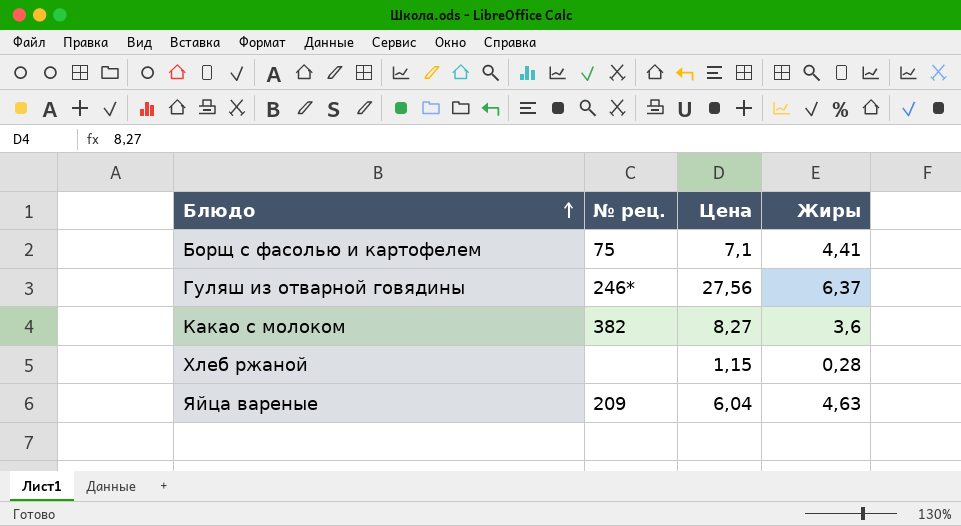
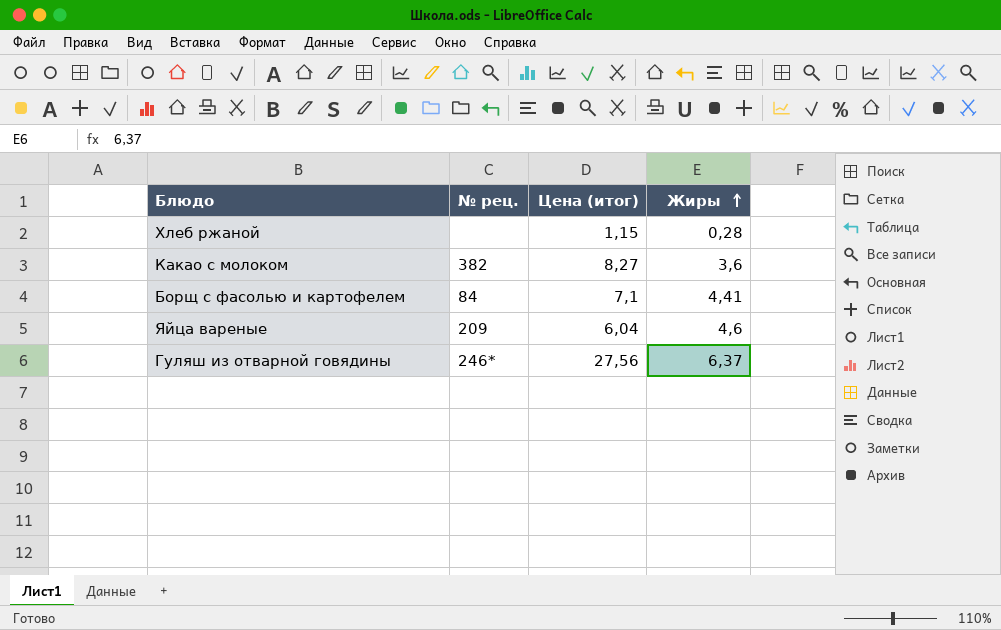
row order: Блюдо ascending -> Жиры ascending
column name: Цена -> Цена (итог)
Борщ с фасолью и картофелем | № рец.: 75 -> 84
Яйца вареные | Жиры: 4,63 -> 4,6

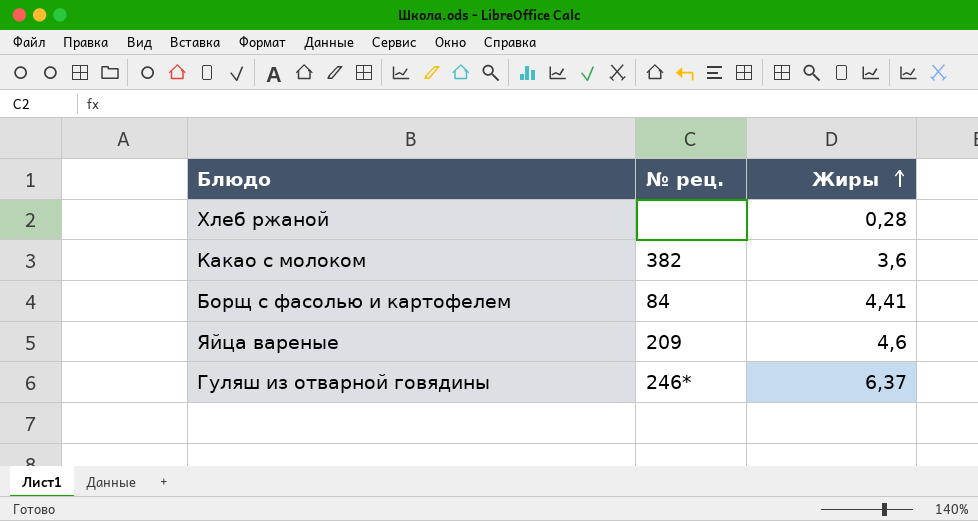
column Цена (итог) | position: 3 -> none

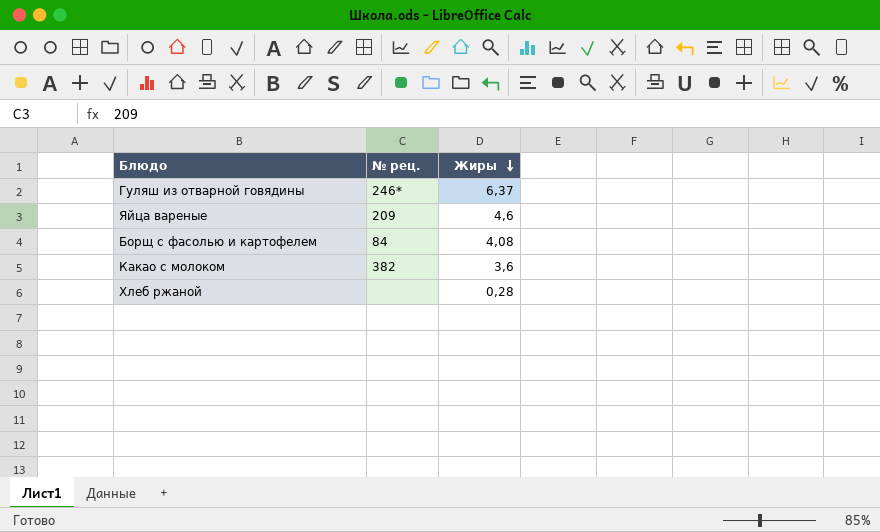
row order: Жиры ascending -> Жиры descending
Борщ с фасолью и картофелем | Жиры: 4,41 -> 4,08

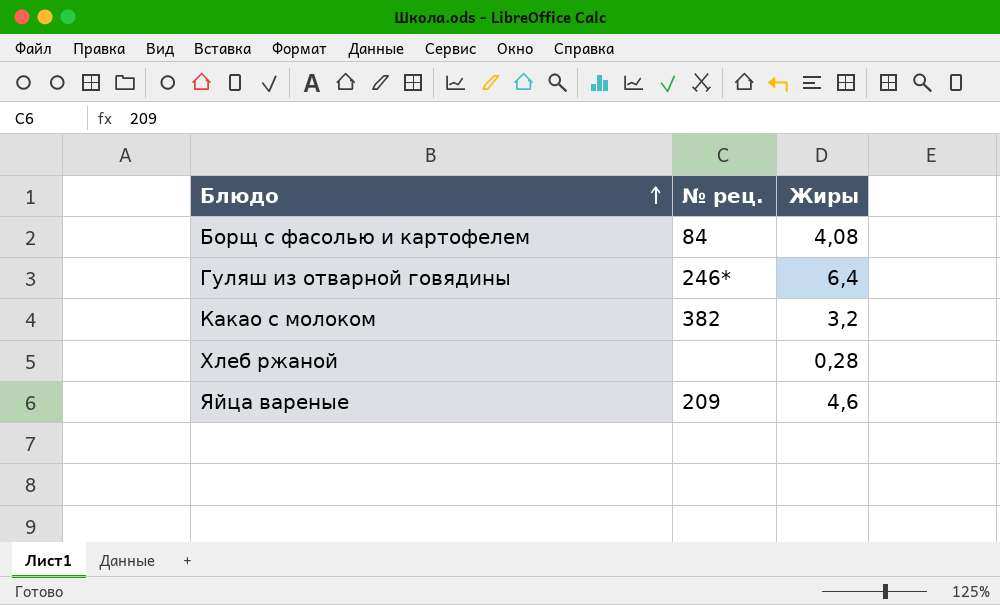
row order: Жиры descending -> Блюдо ascending
Гуляш из отварной говядины | Жиры: 6,37 -> 6,4
Какао с молоком | Жиры: 3,6 -> 3,2

